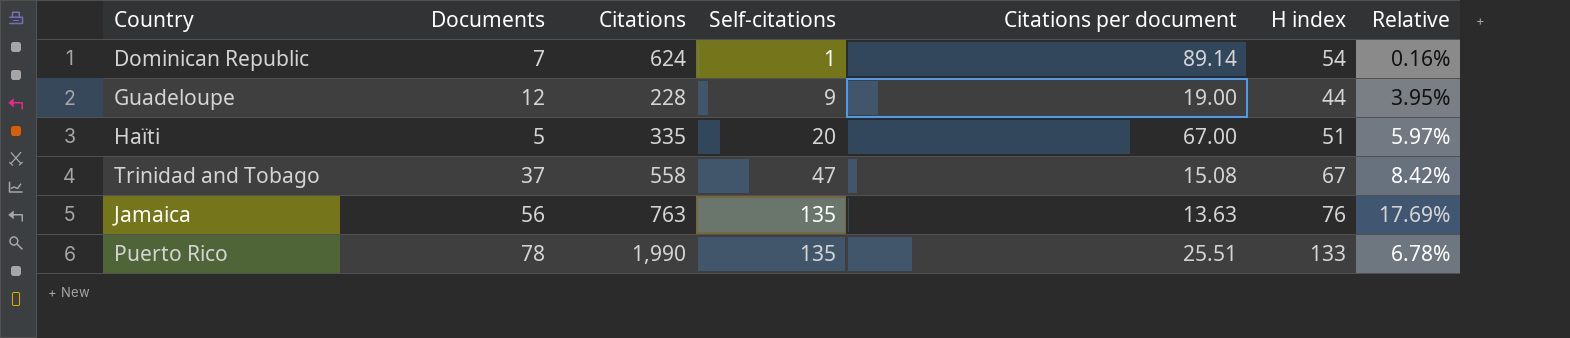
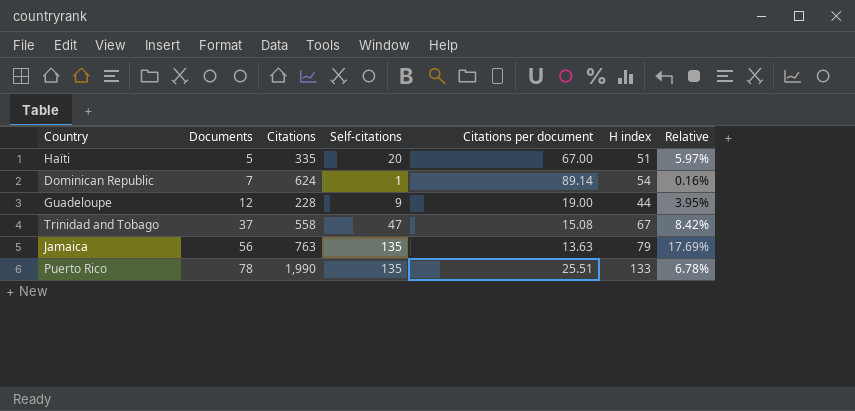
row order: Self-citations ascending -> Documents ascending
Jamaica | H index: 76 -> 79

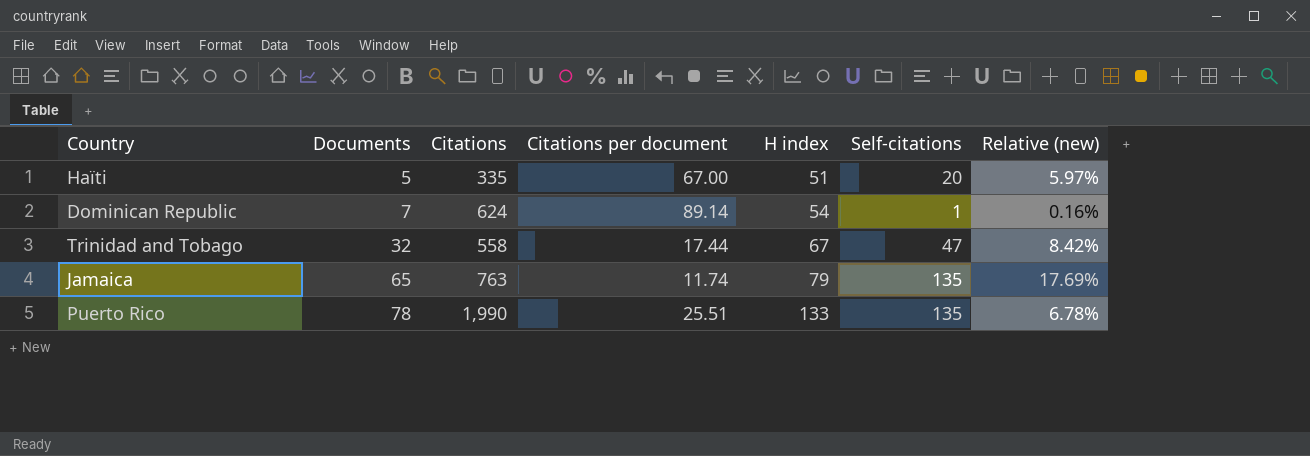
column Self-citations | position: 4 -> 6
column name: Relative -> Relative (new)
row Guadeloupe: 12 | 228 | 9 | 19.00 | 44 | 3.95% -> none
Trinidad and Tobago | Documents: 37 -> 32
Trinidad and Tobago | Citations per document: 15.08 -> 17.44
Jamaica | Documents: 56 -> 65
Jamaica | Citations per document: 13.63 -> 11.74

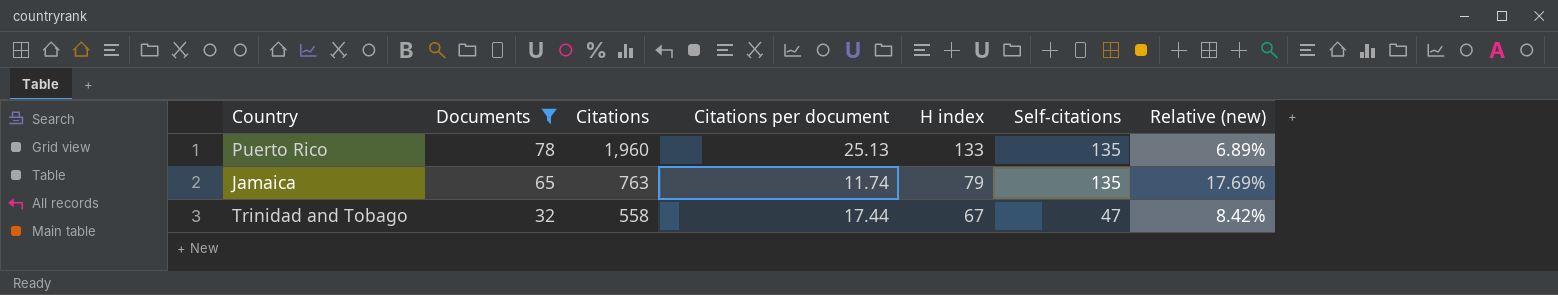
filter: none -> Documents >= 32
row order: Documents ascending -> Documents descending
Puerto Rico | Citations: 1,990 -> 1,960
Puerto Rico | Citations per document: 25.51 -> 25.13
Puerto Rico | Relative (new): 6.78% -> 6.89%

